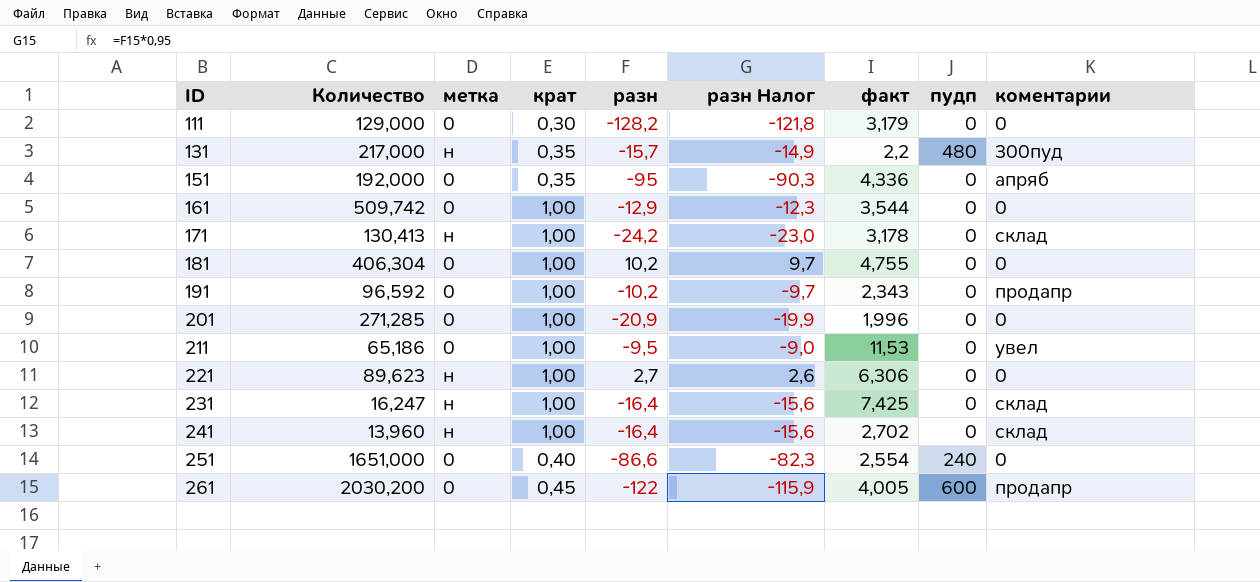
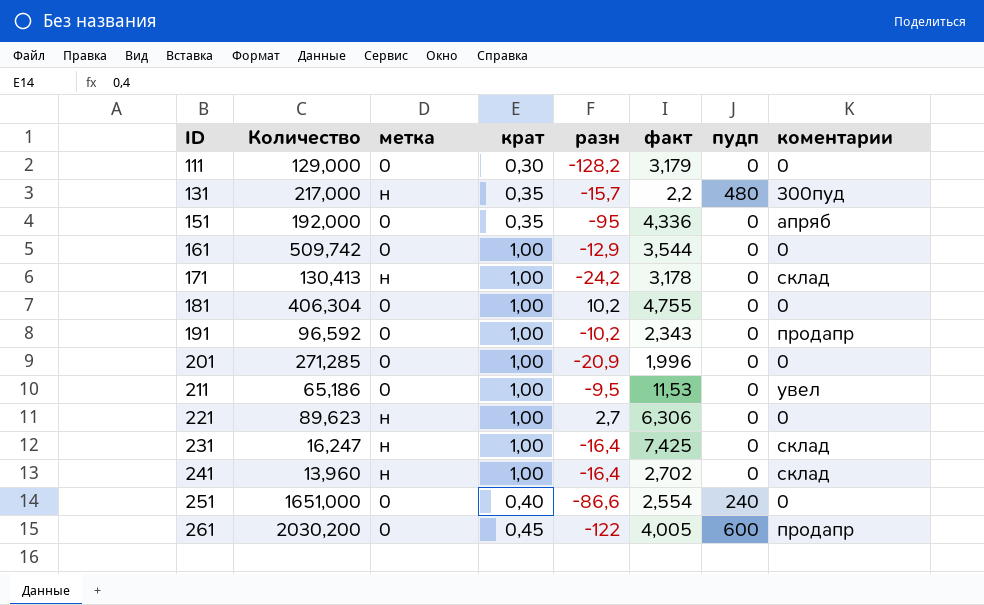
column разн Налог | formula: [разн] * 0,95 -> none

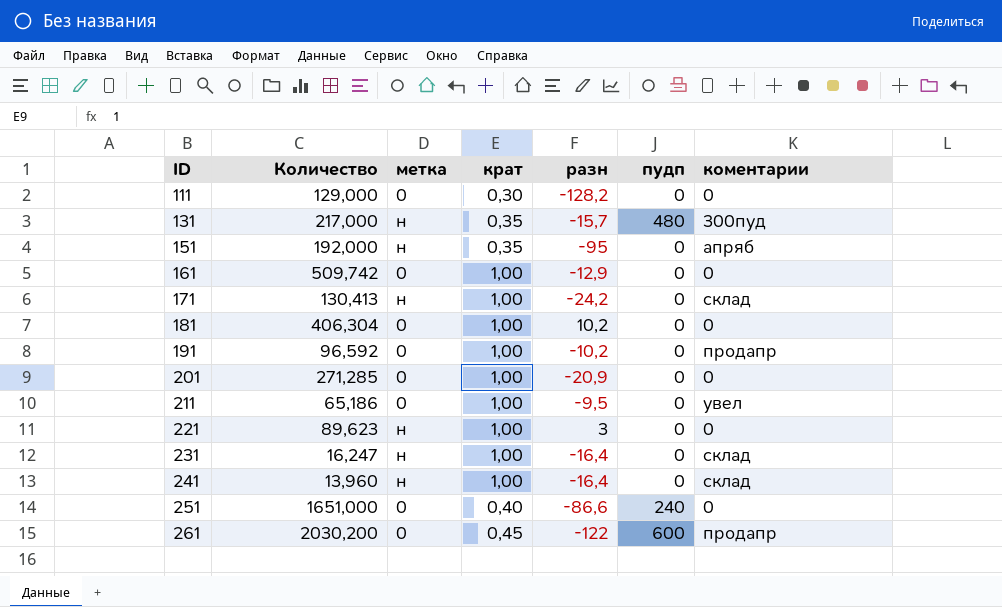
column факт | position: 6 -> none
151 | метка: 0 -> н
221 | разн: 2,7 -> 3

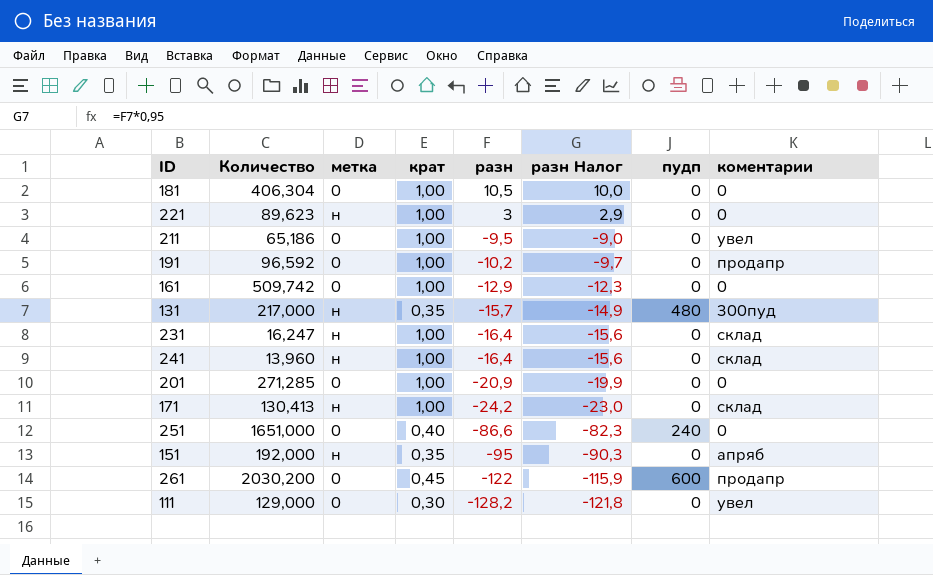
row order: ID ascending -> разн descending
column разн Налог | formula: none -> [разн] * 0,95
181 | разн: 10,2 -> 10,5
111 | коментарии: 0 -> увел

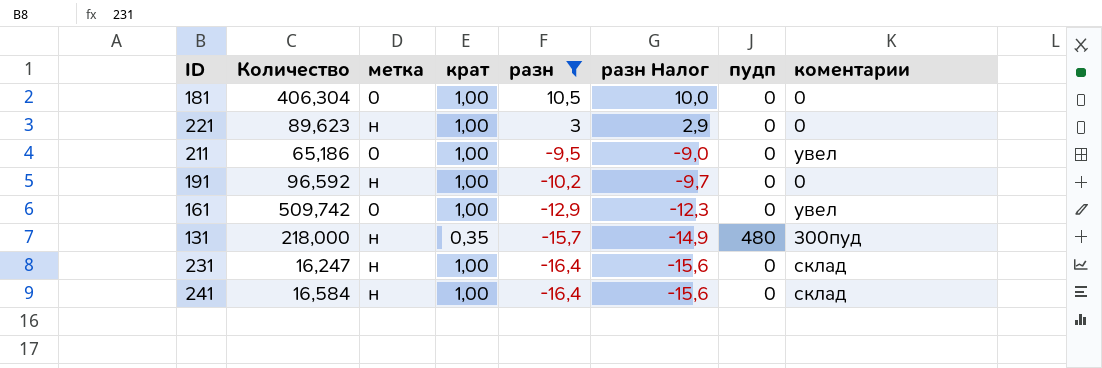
filter: none -> разн >= -16,4
191 | метка: 0 -> н
191 | коментарии: продапр -> 0
161 | коментарии: 0 -> увел
131 | Количество: 217,000 -> 218,000
241 | Количество: 13,960 -> 16,584

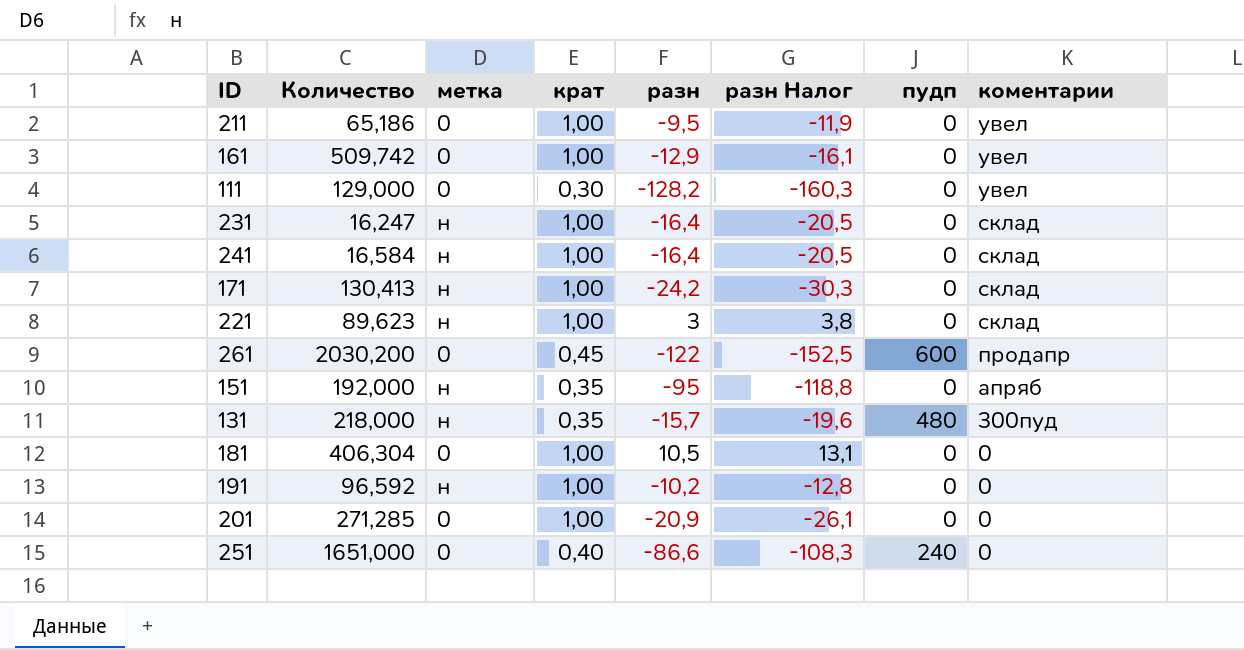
filter: разн >= -16,4 -> none
row order: разн descending -> коментарии descending
column разн Налог | formula: [разн] * 0,95 -> [разн] * 1,25
221 | коментарии: 0 -> склад

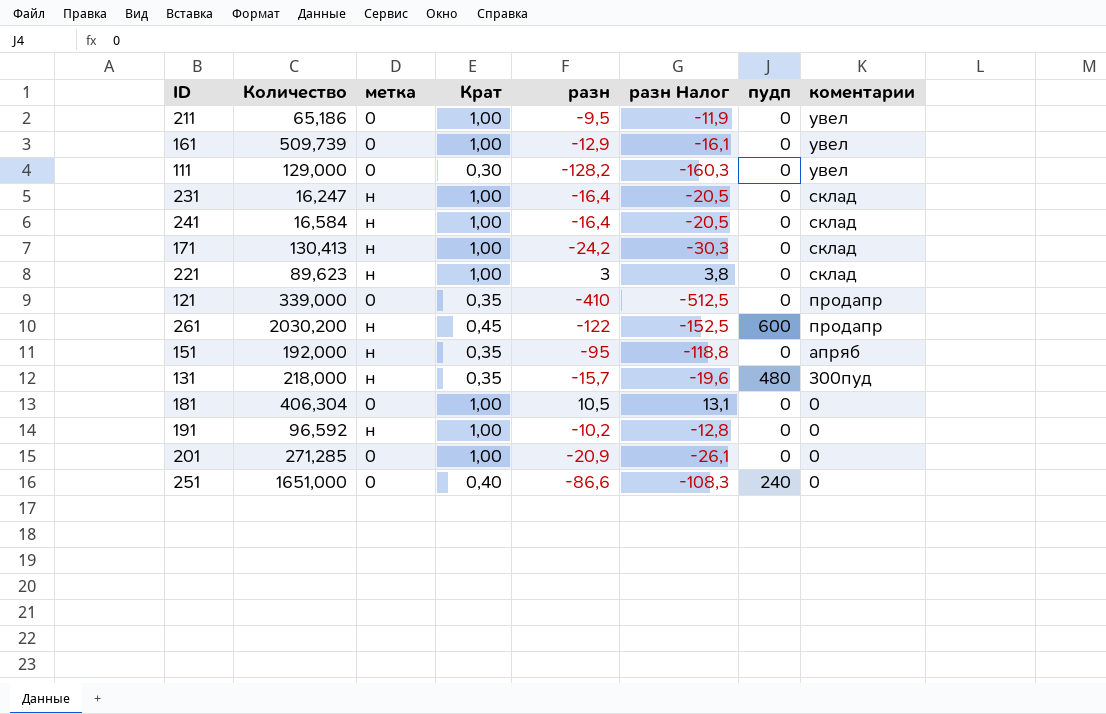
column name: крат -> Крат
161 | Количество: 509,742 -> 509,739
row 121: none -> 339,000 | 0 | 0,35 | -410 | -512,5 | 0 | продапр
261 | метка: 0 -> н

